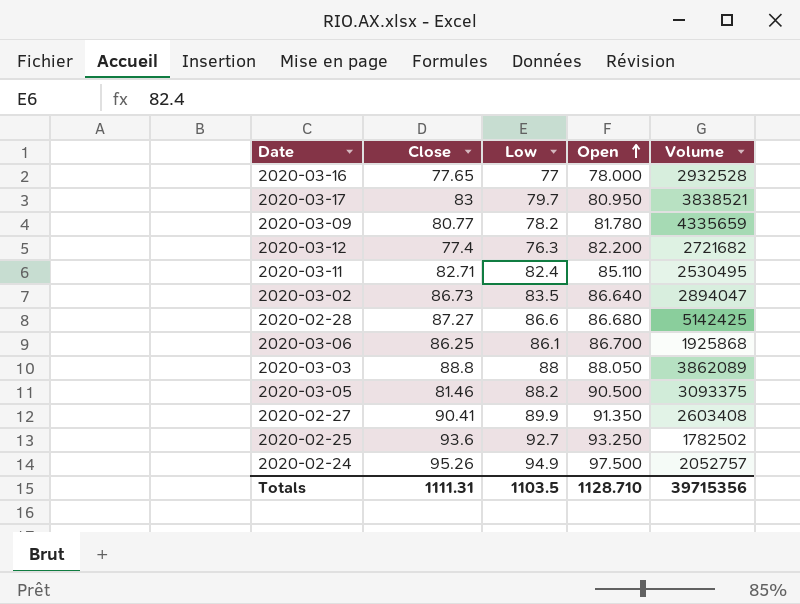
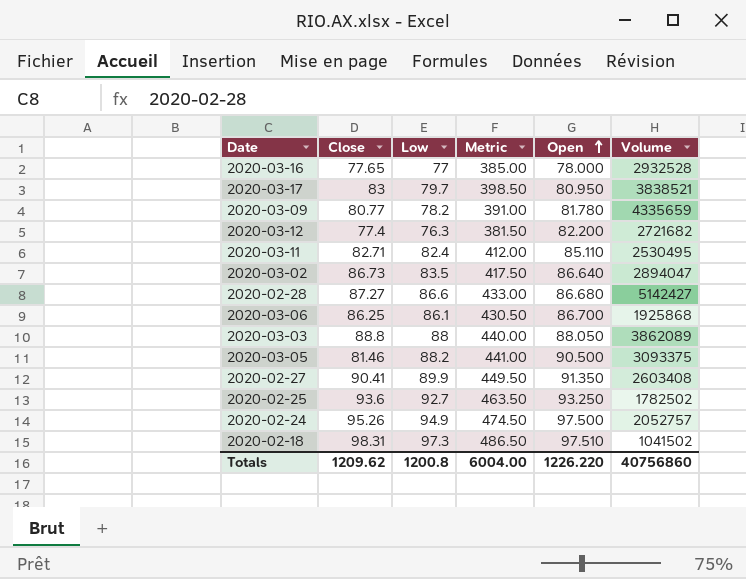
column Metric | formula: none -> [Low] * 5
2020-02-28 | Volume: 5142425 -> 5142427
row 2020-02-18: none -> 98.31 | 97.3 | 486.50 | 97.510 | 1041502
Totals | Close: 1111.31 -> 1209.62
Totals | Low: 1103.5 -> 1200.8
Totals | Open: 1128.710 -> 1226.220
Totals | Volume: 39715356 -> 40756860

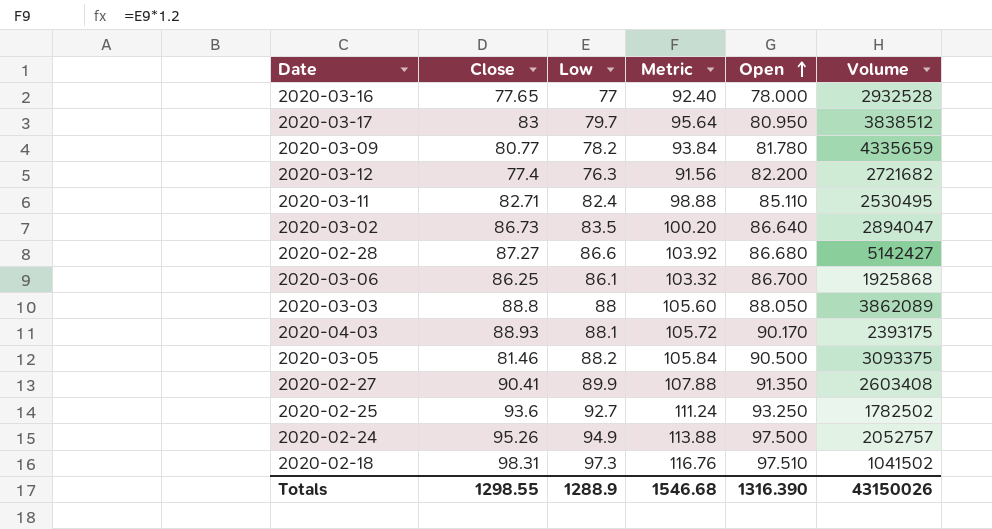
column Metric | formula: [Low] * 5 -> [Low] * 1.2
2020-03-17 | Volume: 3838521 -> 3838512
row 2020-04-03: none -> 88.93 | 88.1 | 105.72 | 90.170 | 2393175
Totals | Close: 1209.62 -> 1298.55
Totals | Low: 1200.8 -> 1288.9
Totals | Metric: 6004.00 -> 1546.68
Totals | Open: 1226.220 -> 1316.390
Totals | Volume: 40756860 -> 43150026

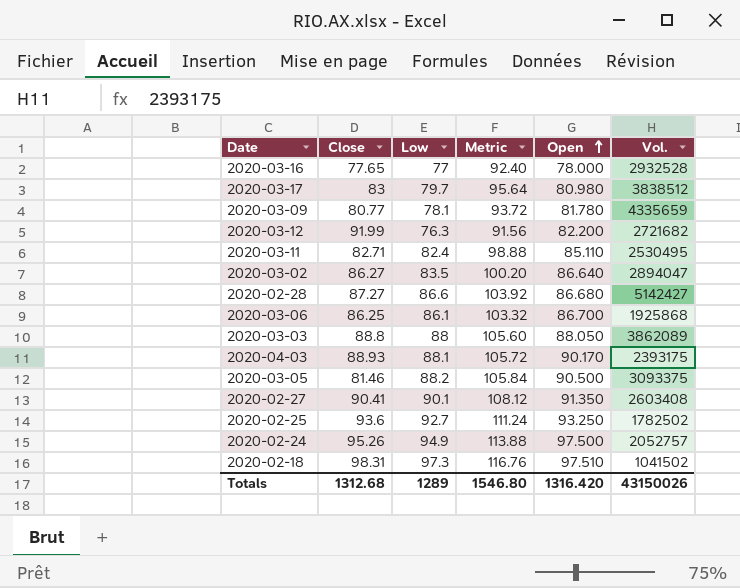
column name: Volume -> Vol.
2020-03-17 | Open: 80.950 -> 80.980
2020-03-09 | Low: 78.2 -> 78.1
2020-03-09 | Metric: 93.84 -> 93.72
2020-03-12 | Close: 77.4 -> 91.99
2020-03-02 | Close: 86.73 -> 86.27
2020-02-27 | Low: 89.9 -> 90.1
2020-02-27 | Metric: 107.88 -> 108.12
Totals | Close: 1298.55 -> 1312.68
Totals | Low: 1288.9 -> 1289
Totals | Metric: 1546.68 -> 1546.80
Totals | Open: 1316.390 -> 1316.420

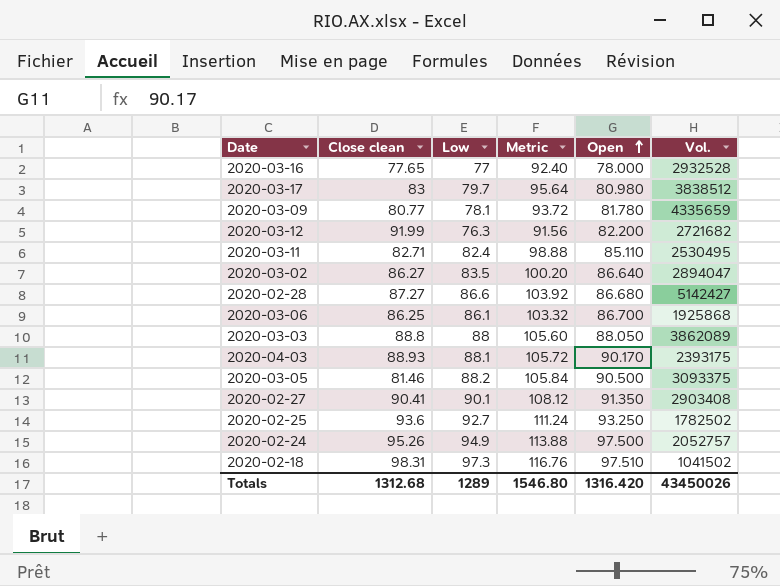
column name: Close -> Close clean
2020-02-27 | Vol.: 2603408 -> 2903408
Totals | Vol.: 43150026 -> 43450026

